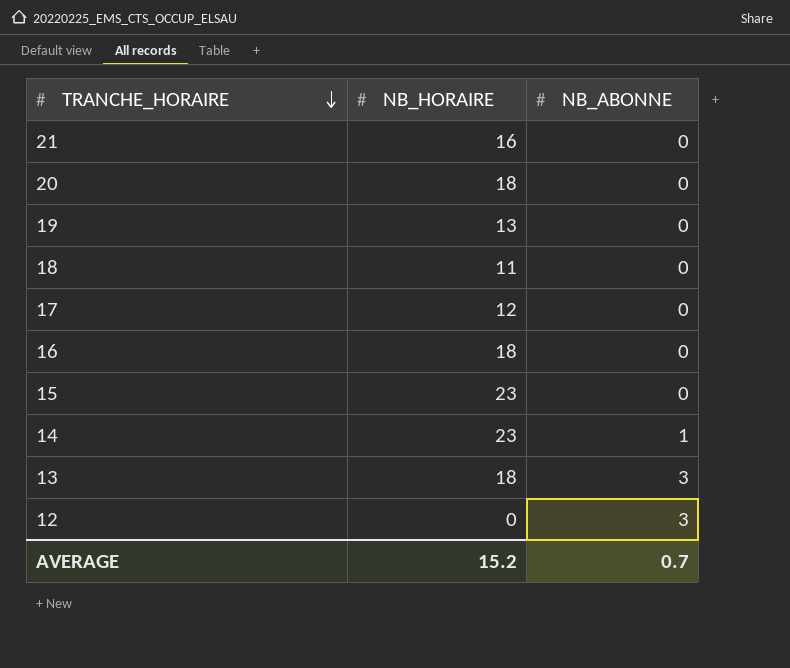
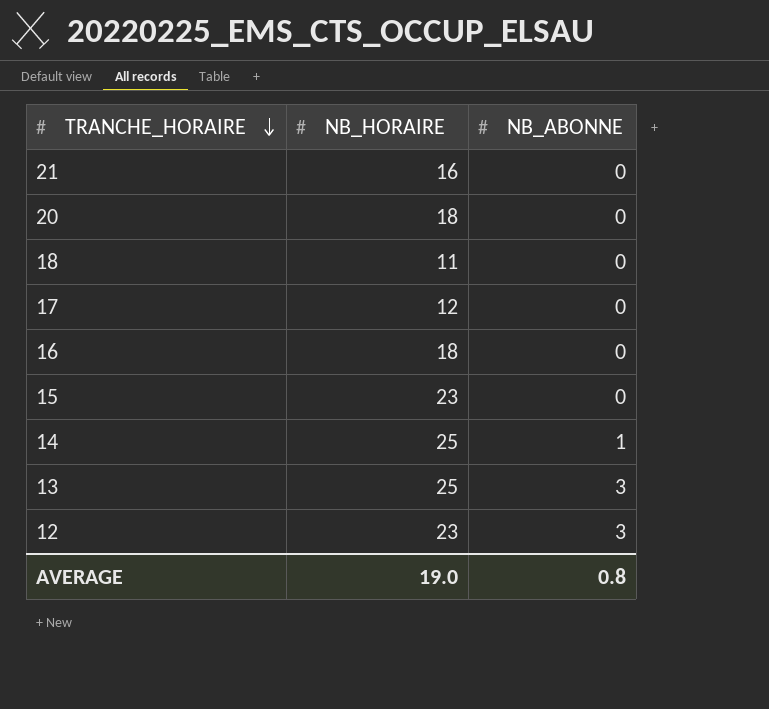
row 19: 13 | 0 -> none
14 | NB_HORAIRE: 23 -> 25
13 | NB_HORAIRE: 18 -> 25
12 | NB_HORAIRE: 0 -> 23
AVERAGE | NB_HORAIRE: 15.2 -> 19.0
AVERAGE | NB_ABONNE: 0.7 -> 0.8

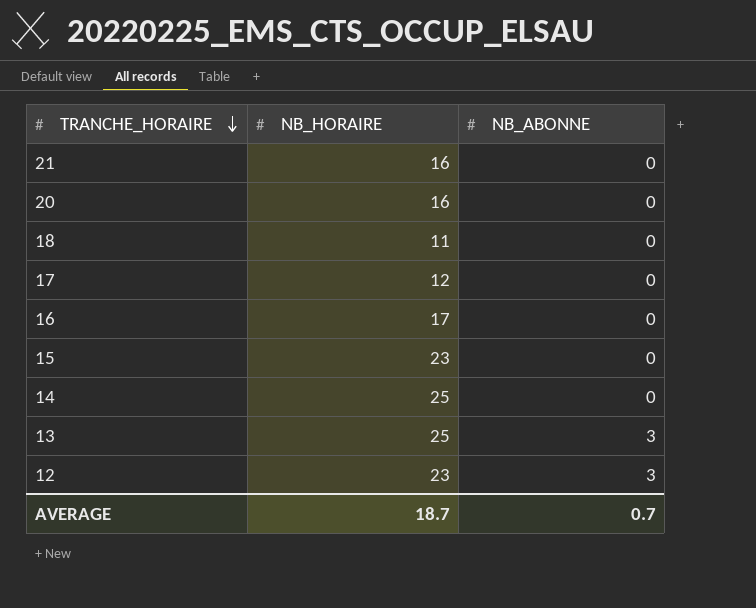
20 | NB_HORAIRE: 18 -> 16
16 | NB_HORAIRE: 18 -> 17
14 | NB_ABONNE: 1 -> 0
AVERAGE | NB_HORAIRE: 19.0 -> 18.7
AVERAGE | NB_ABONNE: 0.8 -> 0.7

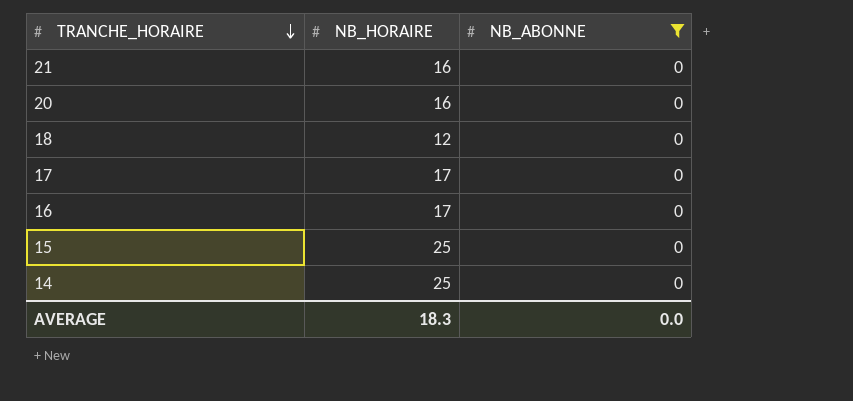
filter: none -> NB_ABONNE = 0
18 | NB_HORAIRE: 11 -> 12
17 | NB_HORAIRE: 12 -> 17
15 | NB_HORAIRE: 23 -> 25
AVERAGE | NB_HORAIRE: 18.7 -> 18.3
AVERAGE | NB_ABONNE: 0.7 -> 0.0

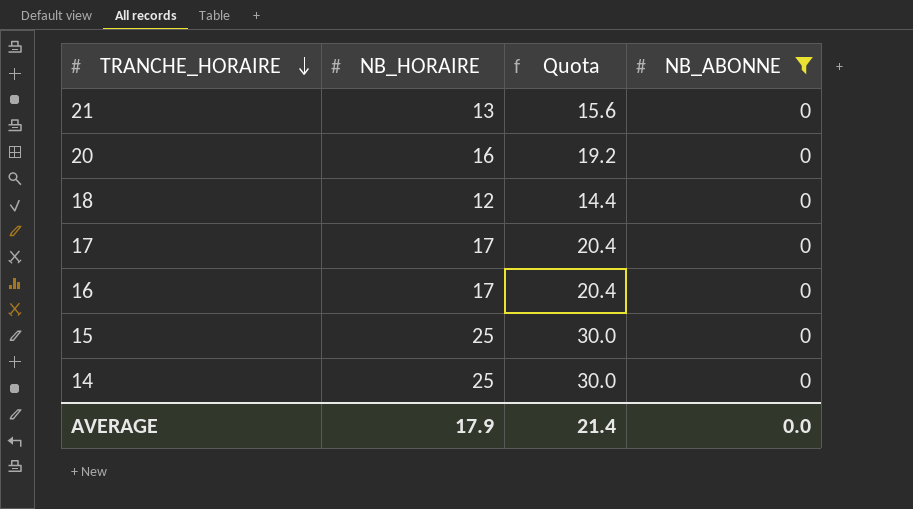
column Quota | formula: none -> [NB_HORAIRE] * 1.2
21 | NB_HORAIRE: 16 -> 13
AVERAGE | NB_HORAIRE: 18.3 -> 17.9

